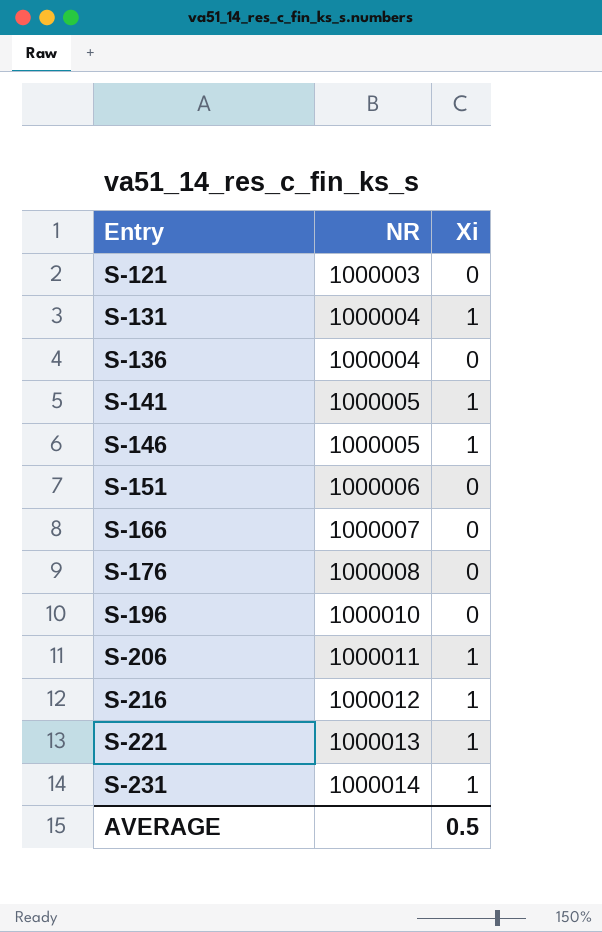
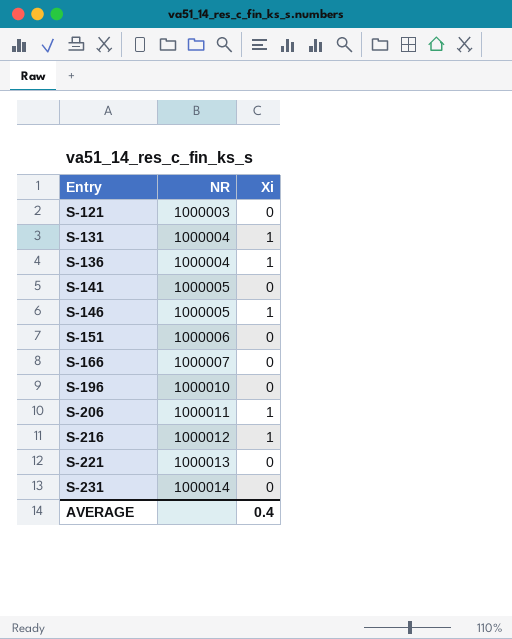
row S-176: 1000008 | 0 -> none
S-136 | Xi: 0 -> 1
S-141 | Xi: 1 -> 0
S-221 | Xi: 1 -> 0
S-231 | Xi: 1 -> 0
AVERAGE | Xi: 0.5 -> 0.4

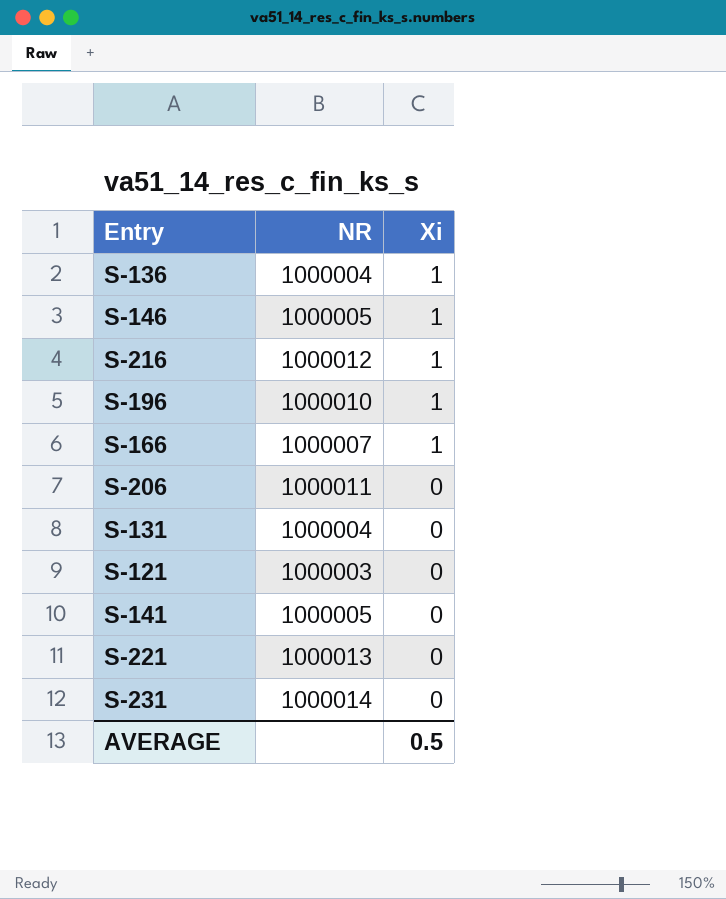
row order: Entry ascending -> Xi descending
row S-151: 1000006 | 0 -> none
S-196 | Xi: 0 -> 1
S-166 | Xi: 0 -> 1
S-206 | Xi: 1 -> 0
S-131 | Xi: 1 -> 0
AVERAGE | Xi: 0.4 -> 0.5

